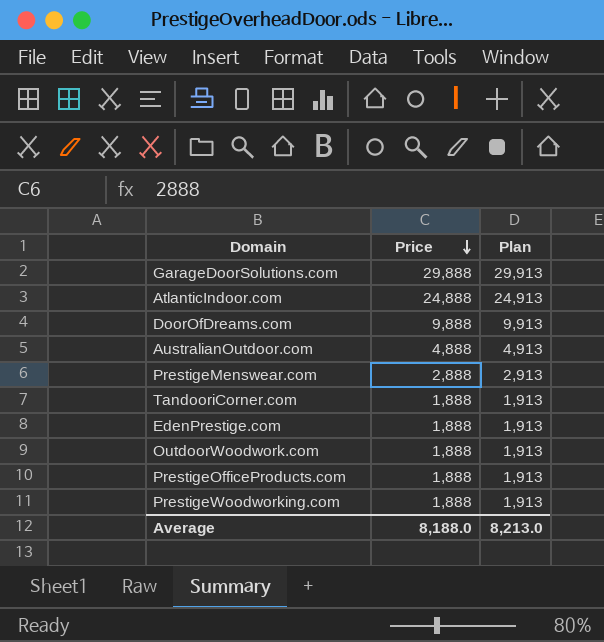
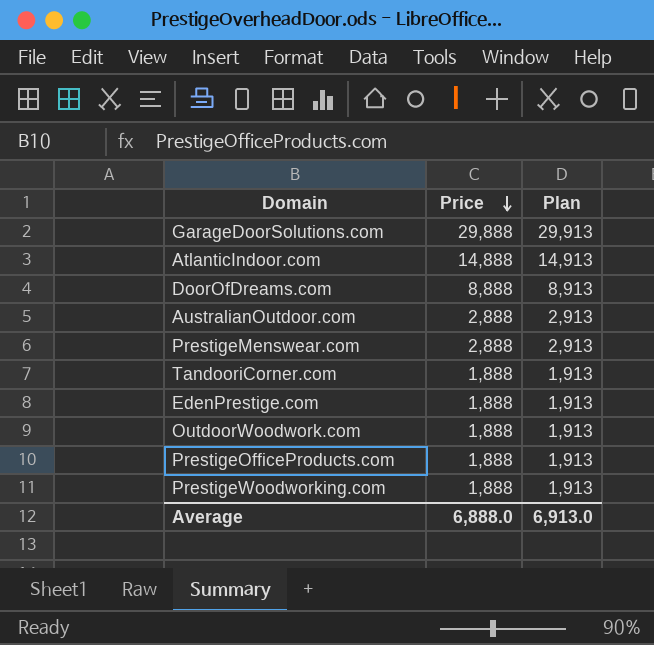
AtlanticIndoor.com | Price: 24,888 -> 14,888
AtlanticIndoor.com | Plan: 24,913 -> 14,913
DoorOfDreams.com | Price: 9,888 -> 8,888
DoorOfDreams.com | Plan: 9,913 -> 8,913
AustralianOutdoor.com | Price: 4,888 -> 2,888
AustralianOutdoor.com | Plan: 4,913 -> 2,913
Average | Price: 8,188.0 -> 6,888.0
Average | Plan: 8,213.0 -> 6,913.0

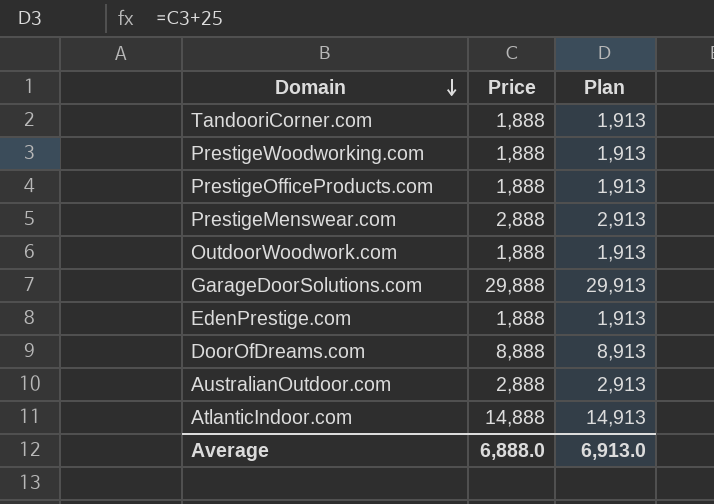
row order: Price descending -> Domain descending

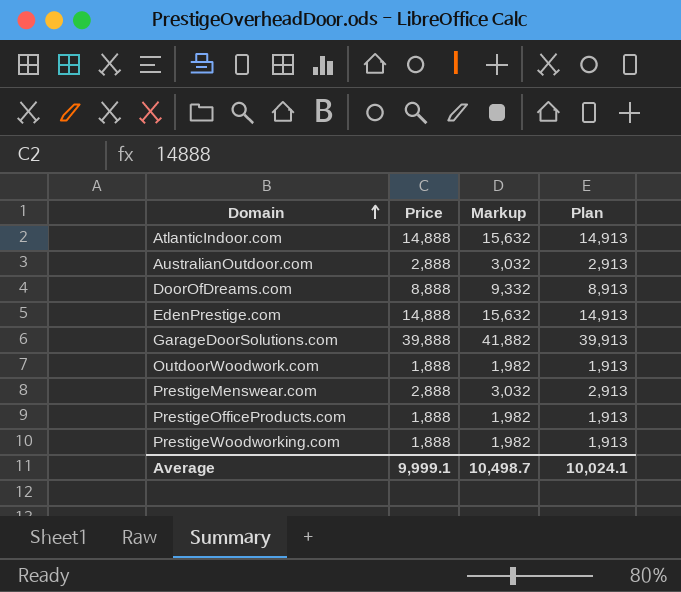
row order: Domain descending -> Domain ascending
column Markup | formula: none -> [Price] * 1.05
row TandooriCorner.com: 1,888 | 1,913 -> none
EdenPrestige.com | Price: 1,888 -> 14,888
EdenPrestige.com | Plan: 1,913 -> 14,913
GarageDoorSolutions.com | Price: 29,888 -> 39,888
GarageDoorSolutions.com | Plan: 29,913 -> 39,913
Average | Price: 6,888.0 -> 9,999.1
Average | Plan: 6,913.0 -> 10,024.1

